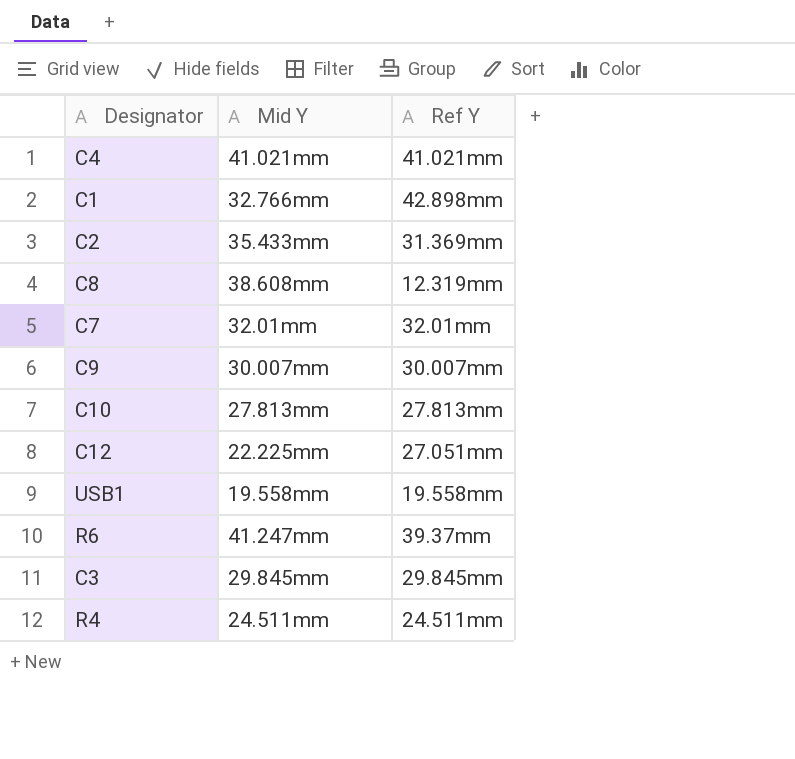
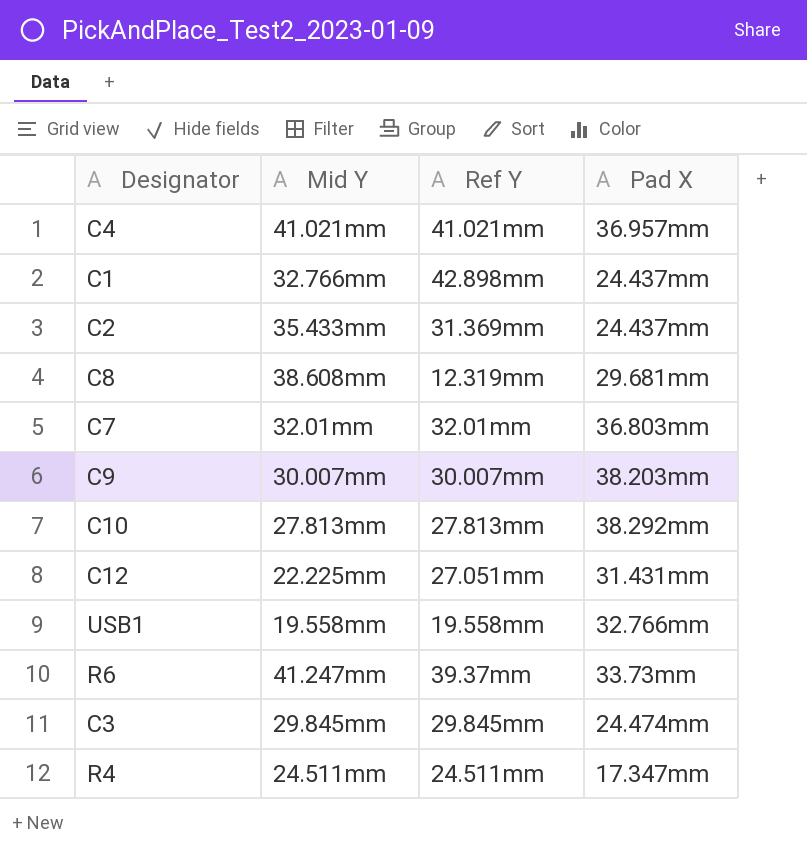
column Pad X | position: none -> 4

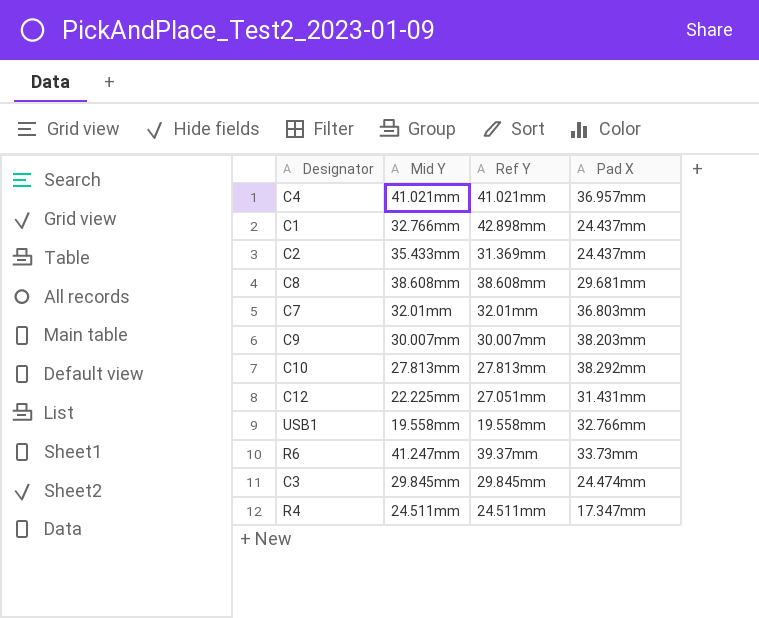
C8 | Ref Y: 12.319mm -> 38.608mm

